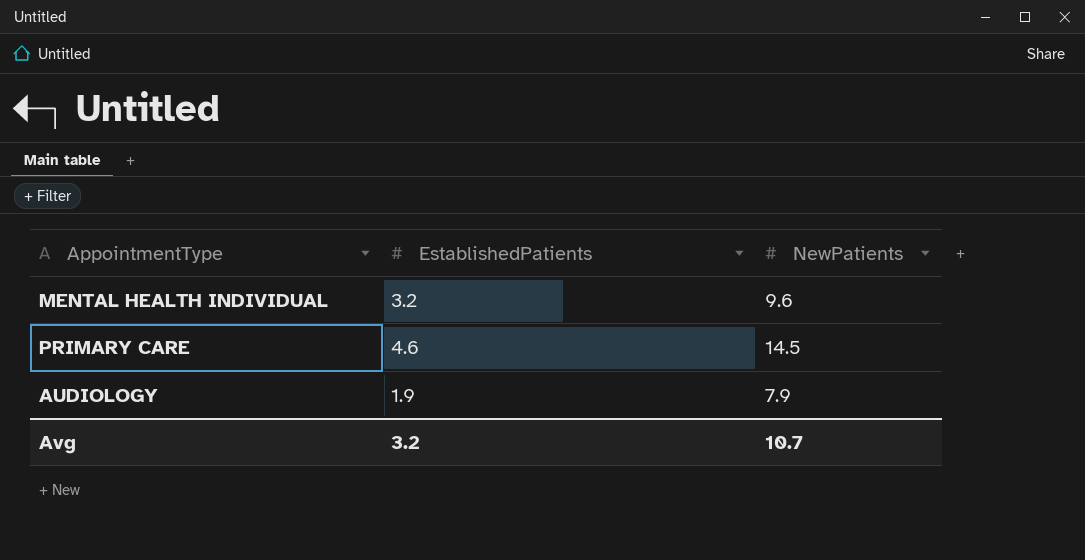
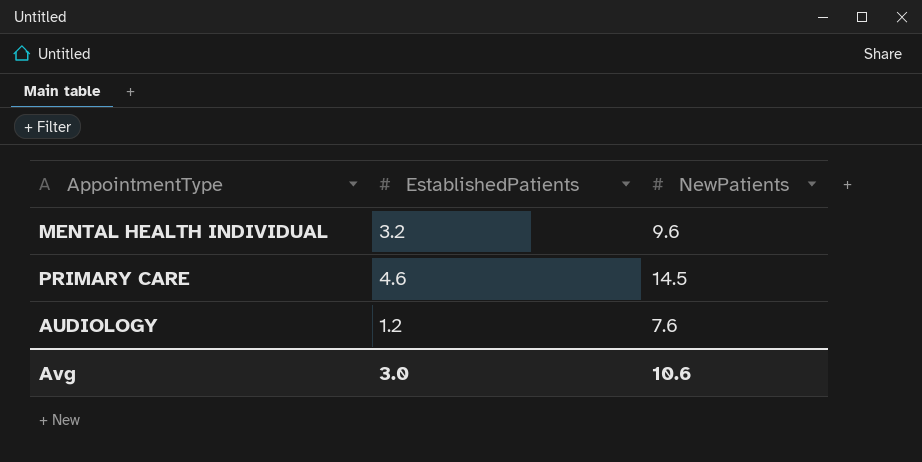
AUDIOLOGY | EstablishedPatients: 1.9 -> 1.2
AUDIOLOGY | NewPatients: 7.9 -> 7.6
Avg | EstablishedPatients: 3.2 -> 3.0
Avg | NewPatients: 10.7 -> 10.6

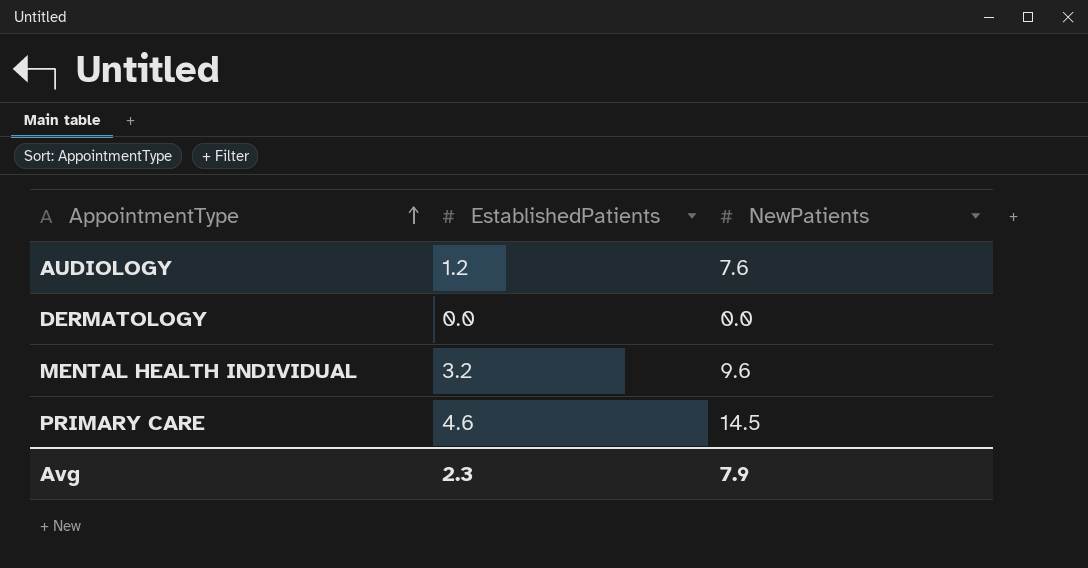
row order: none -> AppointmentType ascending
row DERMATOLOGY: none -> 0.0 | 0.0
Avg | EstablishedPatients: 3.0 -> 2.3
Avg | NewPatients: 10.6 -> 7.9

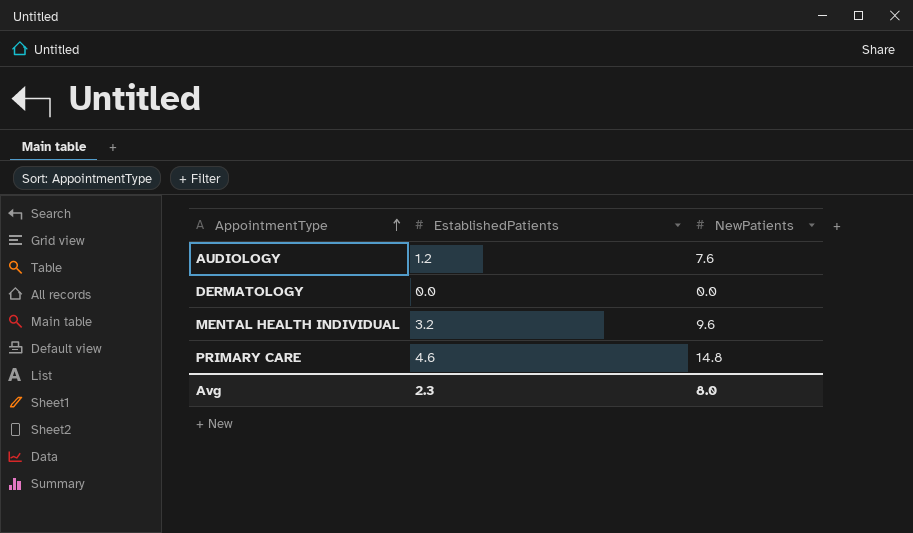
PRIMARY CARE | NewPatients: 14.5 -> 14.8
Avg | NewPatients: 7.9 -> 8.0

